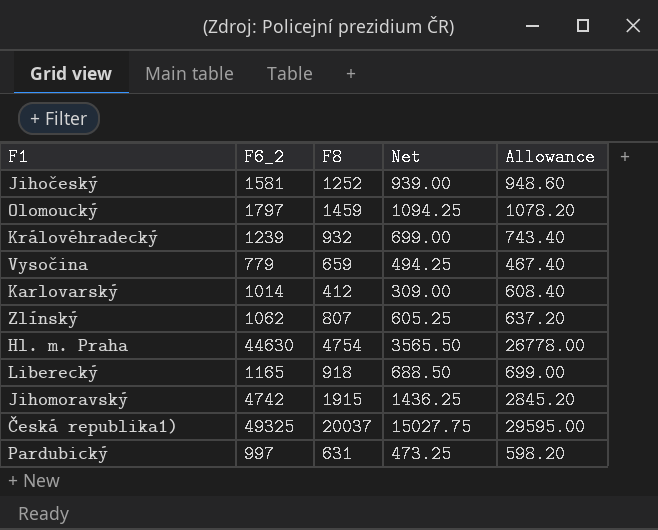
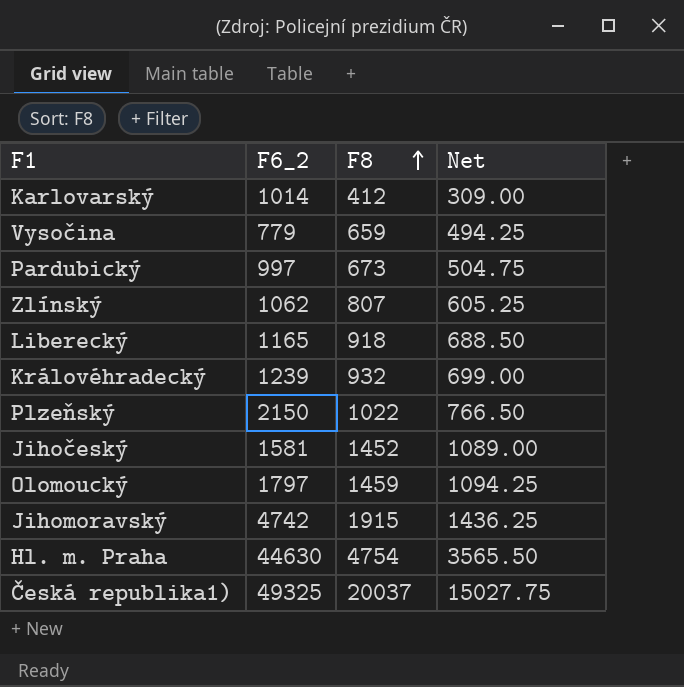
row order: none -> F8 ascending
column Allowance | formula: [F6_2] * 0.6 -> none
Pardubický | F8: 631 -> 673
Pardubický | Net: 473.25 -> 504.75
row Plzeňský: none -> 2150 | 1022 | 766.50
Jihočeský | F8: 1252 -> 1452
Jihočeský | Net: 939.00 -> 1089.00

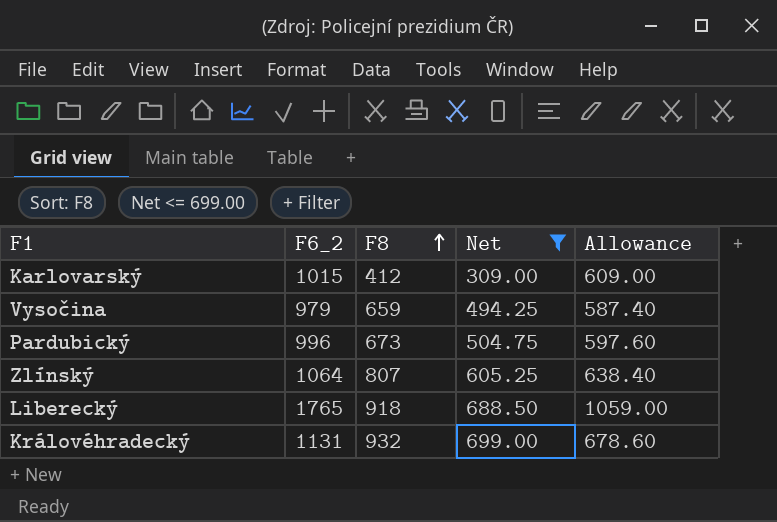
filter: none -> Net <= 699.00
column Allowance | formula: none -> [F6_2] * 0.6
Karlovarský | F6_2: 1014 -> 1015
Vysočina | F6_2: 779 -> 979
Pardubický | F6_2: 997 -> 996
Zlínský | F6_2: 1062 -> 1064
Liberecký | F6_2: 1165 -> 1765
Královéhradecký | F6_2: 1239 -> 1131

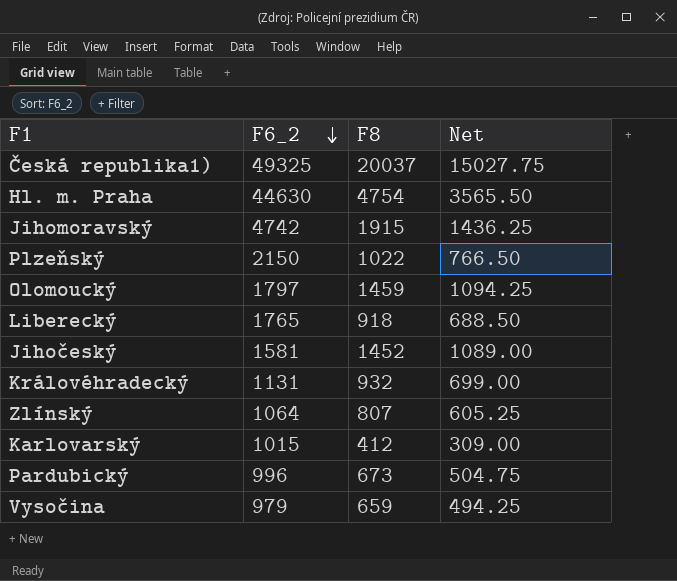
filter: Net <= 699.00 -> none
row order: F8 ascending -> F6_2 descending
column Allowance | formula: [F6_2] * 0.6 -> none

